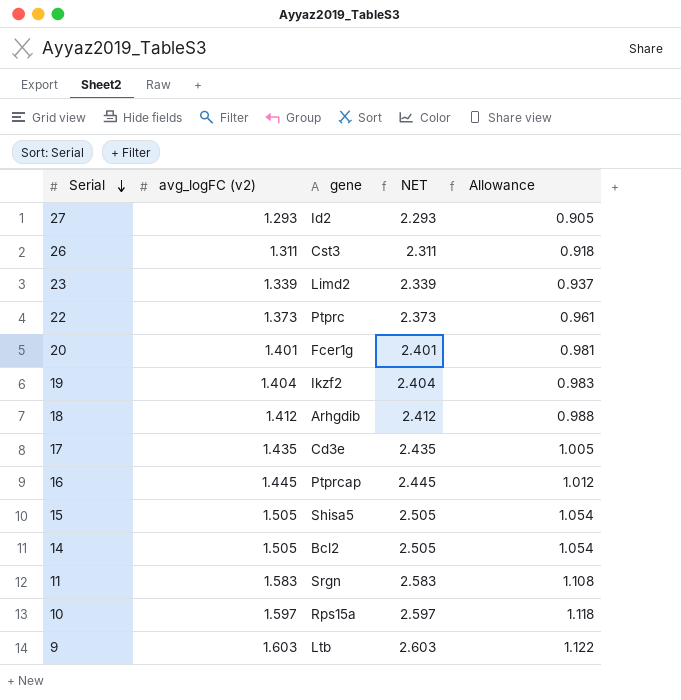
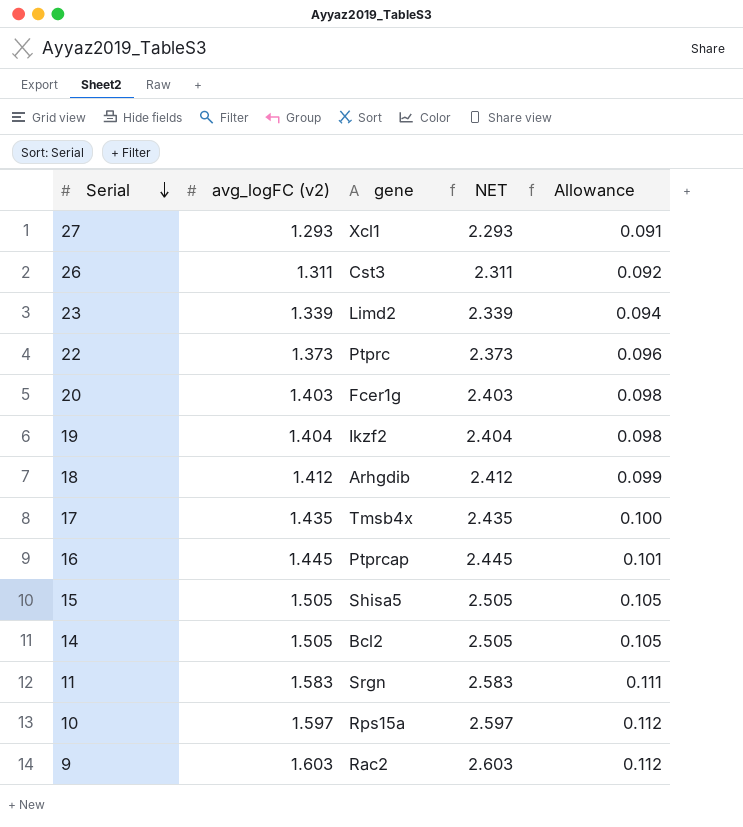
column Allowance | formula: [avg_logFC (v2)] * 0.7 -> [avg_logFC (v2)] * 0.07
27 | gene: Id2 -> Xcl1
20 | avg_logFC (v2): 1.401 -> 1.403
20 | NET: 2.401 -> 2.403
17 | gene: Cd3e -> Tmsb4x
9 | gene: Ltb -> Rac2

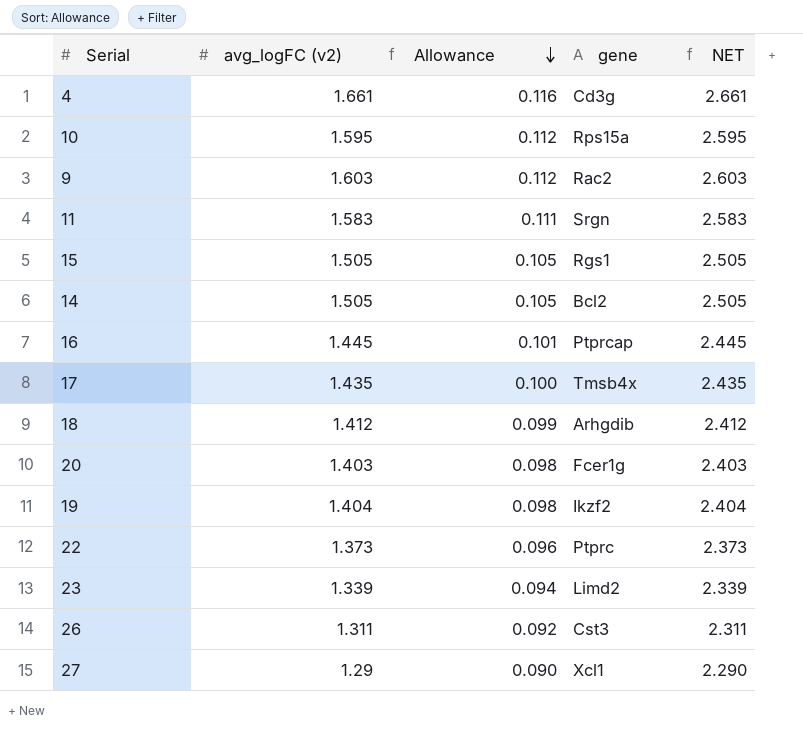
row order: Serial descending -> Allowance descending
column Allowance | position: 5 -> 3
row 4: none -> 1.661 | 0.116 | Cd3g | 2.661
10 | avg_logFC (v2): 1.597 -> 1.595
10 | NET: 2.597 -> 2.595
15 | gene: Shisa5 -> Rgs1
27 | avg_logFC (v2): 1.293 -> 1.29
27 | Allowance: 0.091 -> 0.090
27 | NET: 2.293 -> 2.290

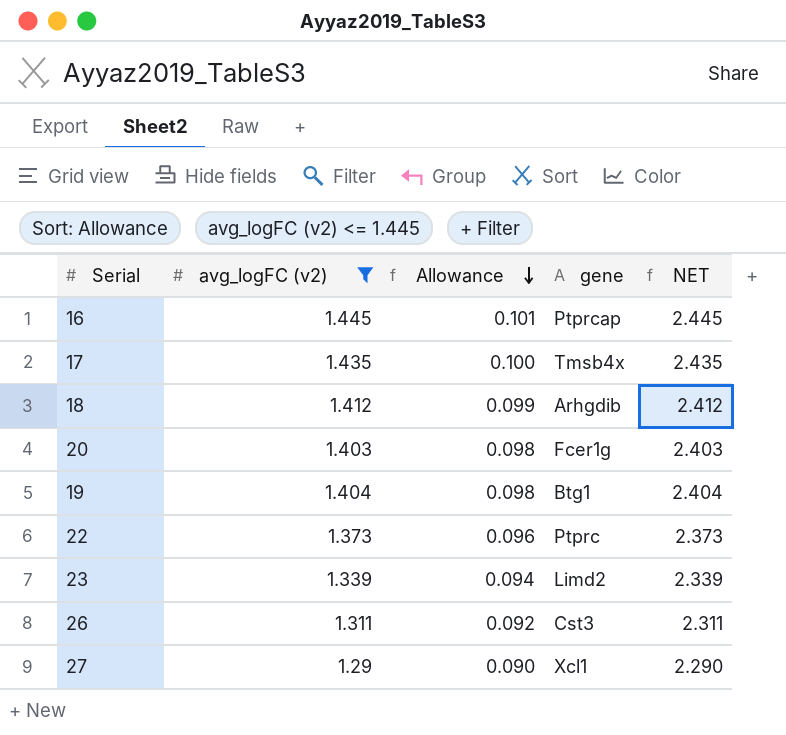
filter: none -> avg_logFC (v2) <= 1.445
19 | gene: Ikzf2 -> Btg1

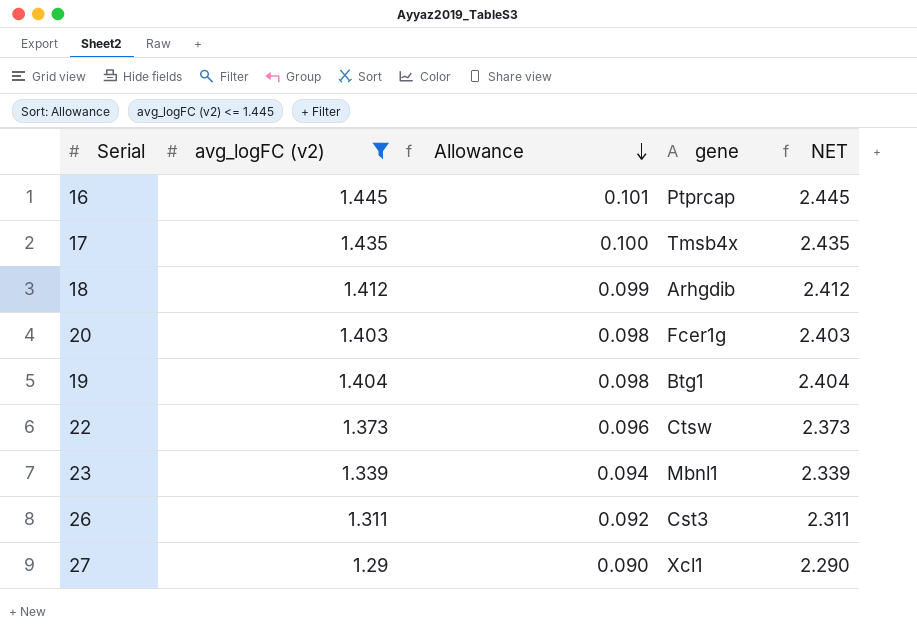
22 | gene: Ptprc -> Ctsw
23 | gene: Limd2 -> Mbnl1

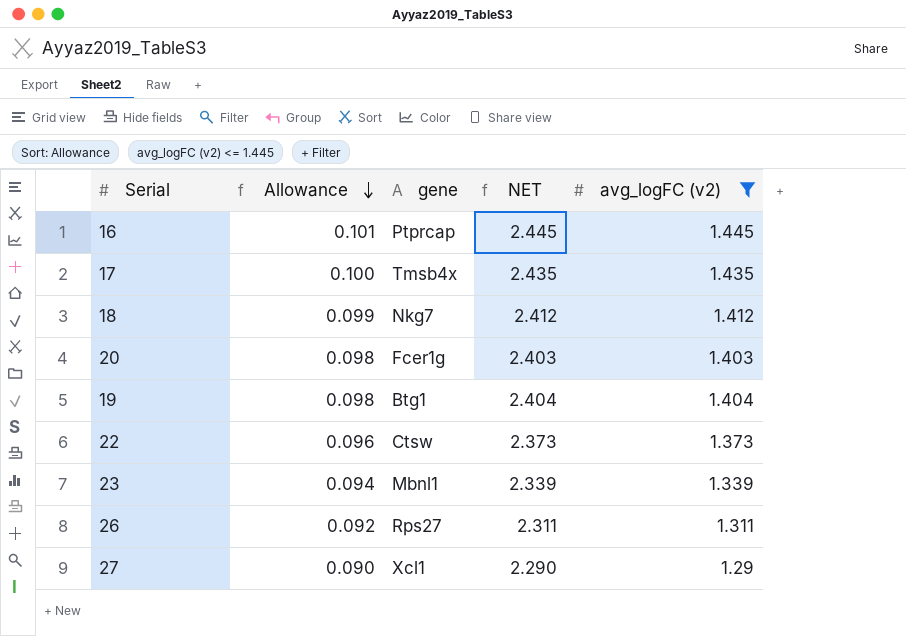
column avg_logFC (v2) | position: 2 -> 5
18 | gene: Arhgdib -> Nkg7
26 | gene: Cst3 -> Rps27

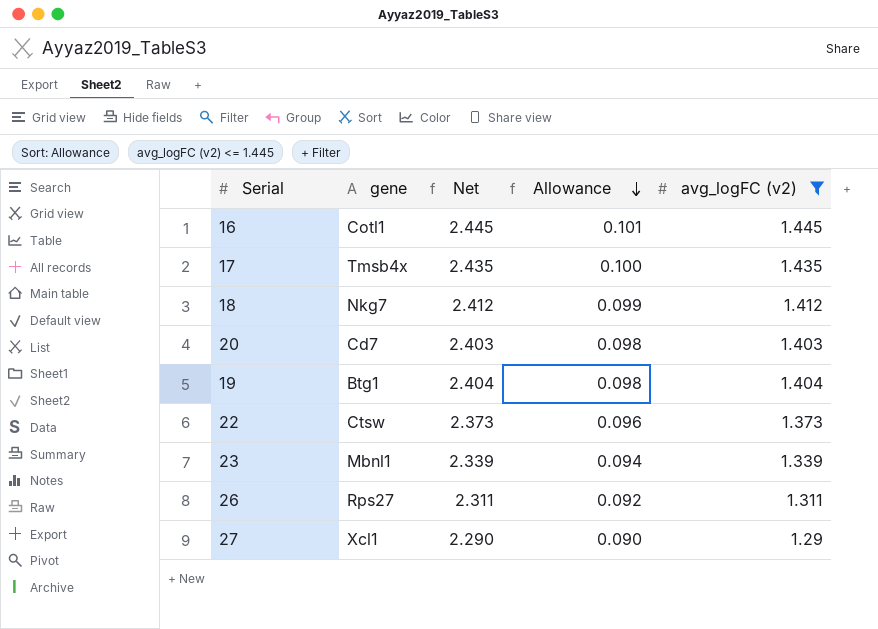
column name: NET -> Net
column Allowance | position: 2 -> 4
16 | gene: Ptprcap -> Cotl1
20 | gene: Fcer1g -> Cd7

